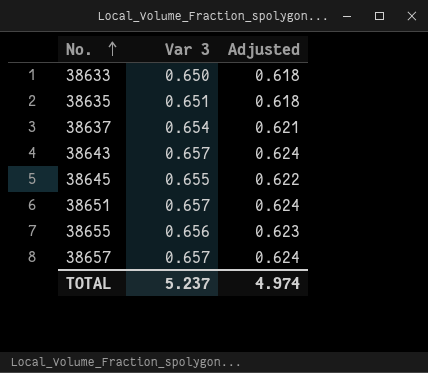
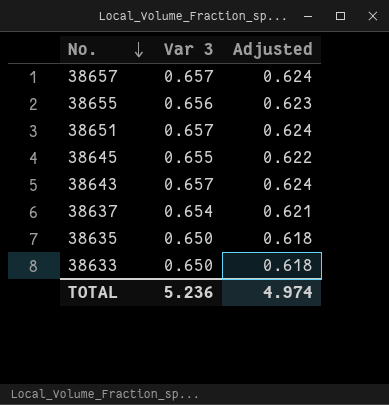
row order: No. ascending -> No. descending
38635 | Var 3: 0.651 -> 0.650
TOTAL | Var 3: 5.237 -> 5.236

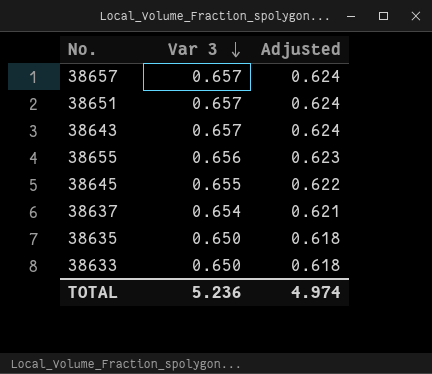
row order: No. descending -> Var 3 descending

